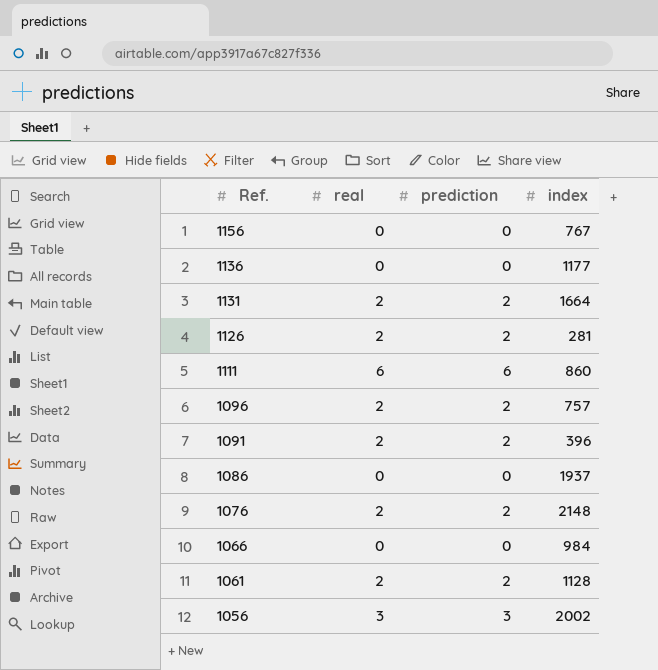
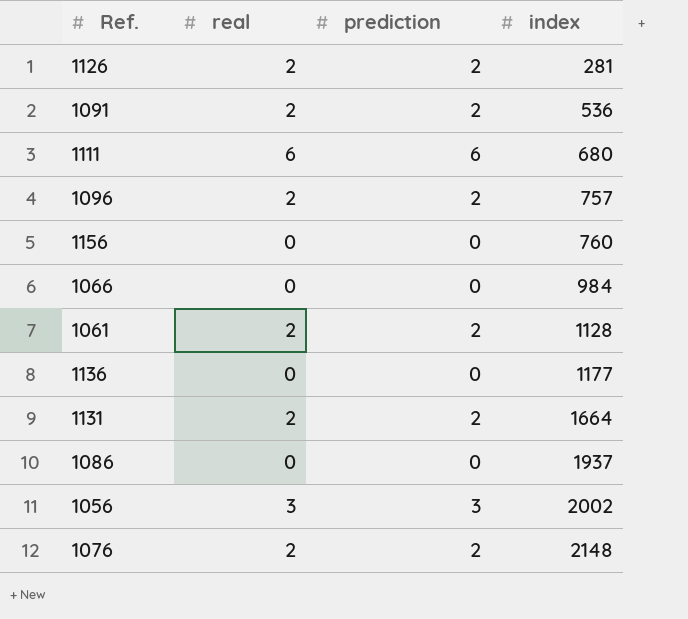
row order: Ref. descending -> index ascending
1091 | index: 396 -> 536
1111 | index: 860 -> 680
1156 | index: 767 -> 760

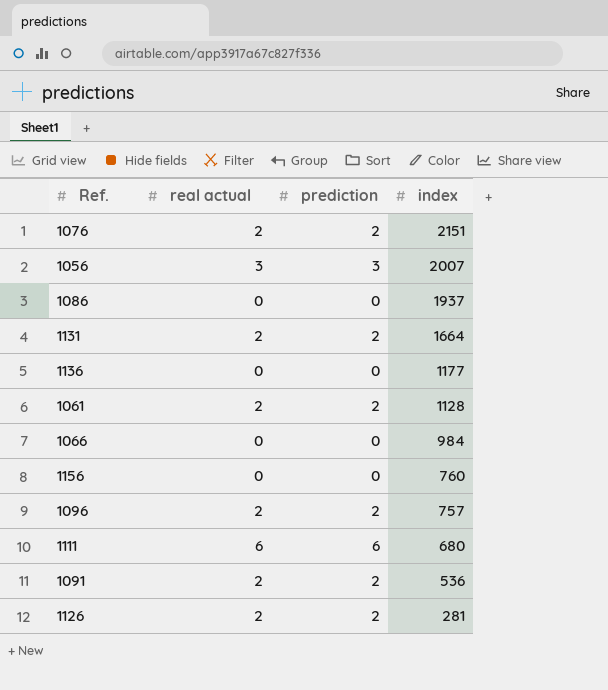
row order: index ascending -> index descending
column name: real -> real actual
1076 | index: 2148 -> 2151
1056 | index: 2002 -> 2007

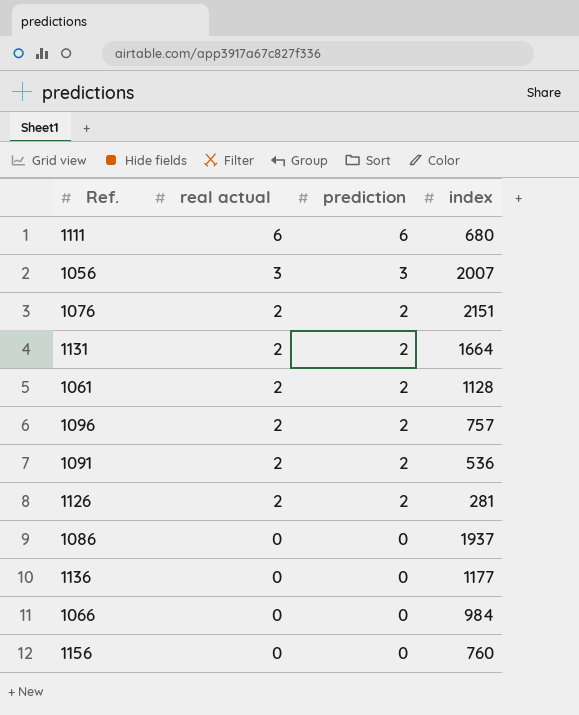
row order: index descending -> real actual descending

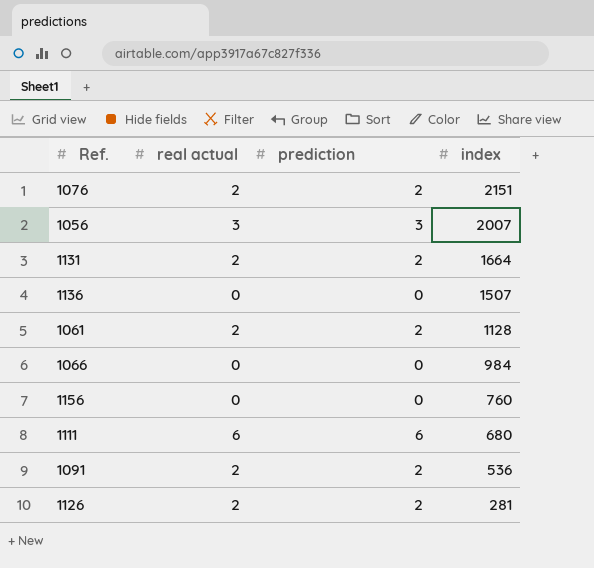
row order: real actual descending -> index descending
row 1096: 2 | 2 | 757 -> none
row 1086: 0 | 0 | 1937 -> none
1136 | index: 1177 -> 1507

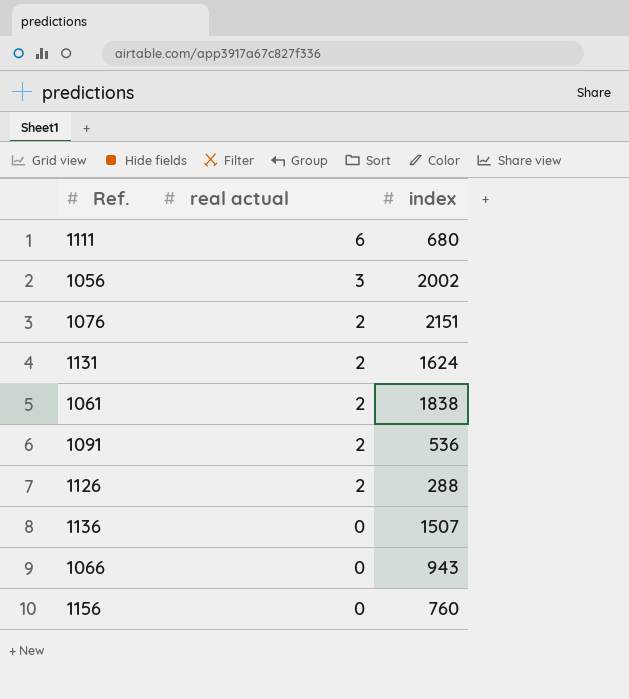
row order: index descending -> real actual descending
column prediction | position: 3 -> none
1056 | index: 2007 -> 2002
1131 | index: 1664 -> 1624
1061 | index: 1128 -> 1838
1126 | index: 281 -> 288
1066 | index: 984 -> 943

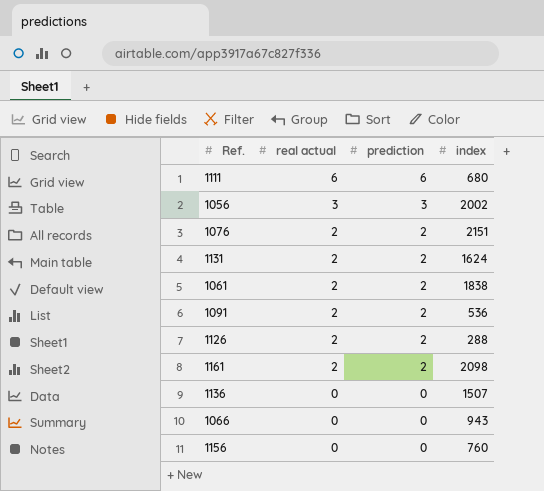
column prediction | position: none -> 3
row 1161: none -> 2 | 2 | 2098

